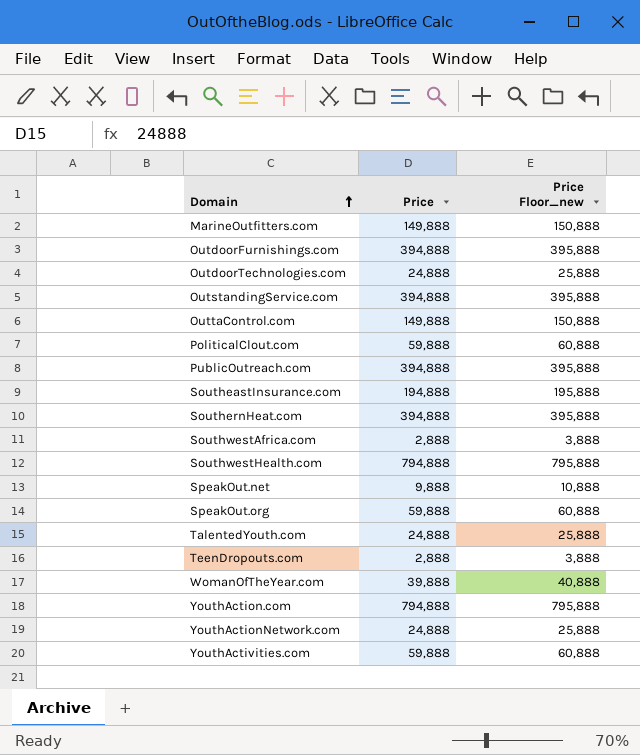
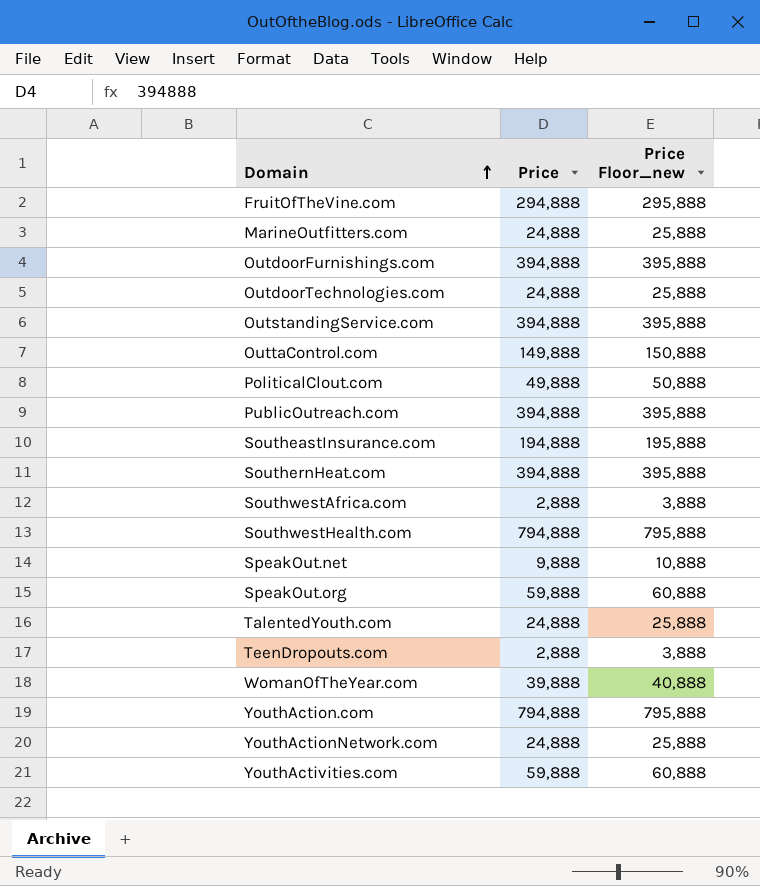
row FruitOfTheVine.com: none -> 294,888 | 295,888
MarineOutfitters.com | Price: 149,888 -> 24,888
MarineOutfitters.com | Price Floor_new: 150,888 -> 25,888
PoliticalClout.com | Price: 59,888 -> 49,888
PoliticalClout.com | Price Floor_new: 60,888 -> 50,888

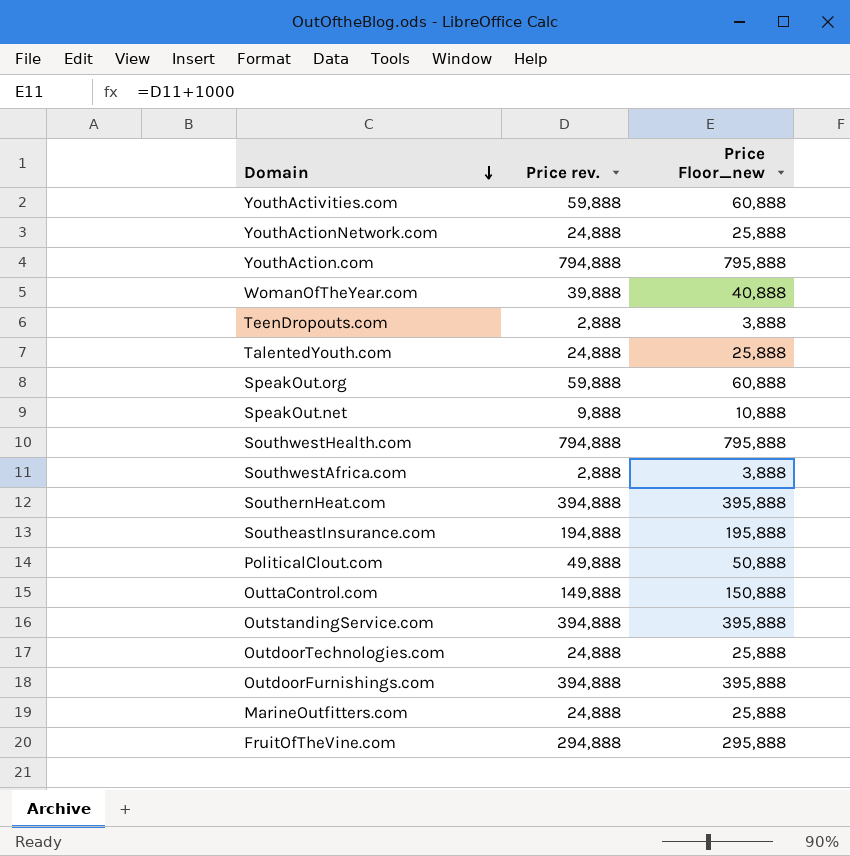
row order: Domain ascending -> Domain descending
column name: Price -> Price rev.
row PublicOutreach.com: 394,888 | 395,888 -> none

